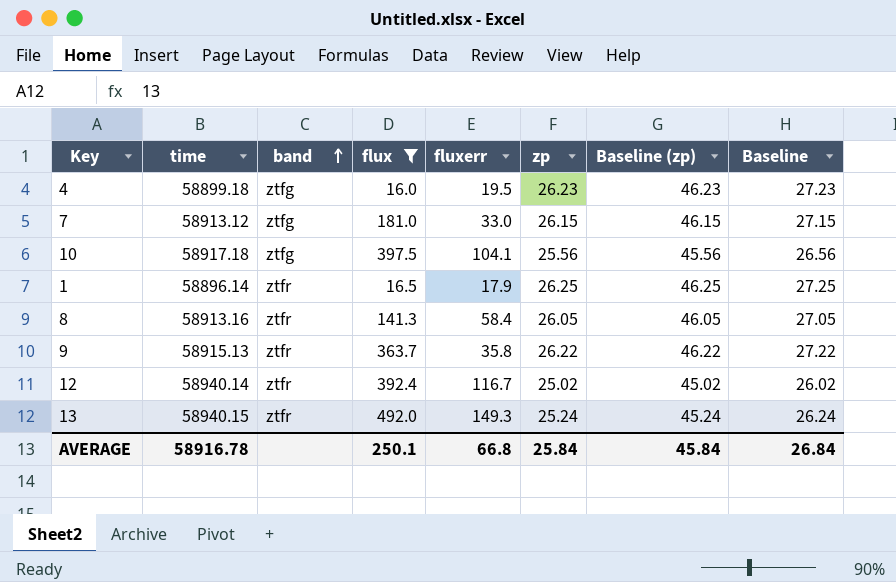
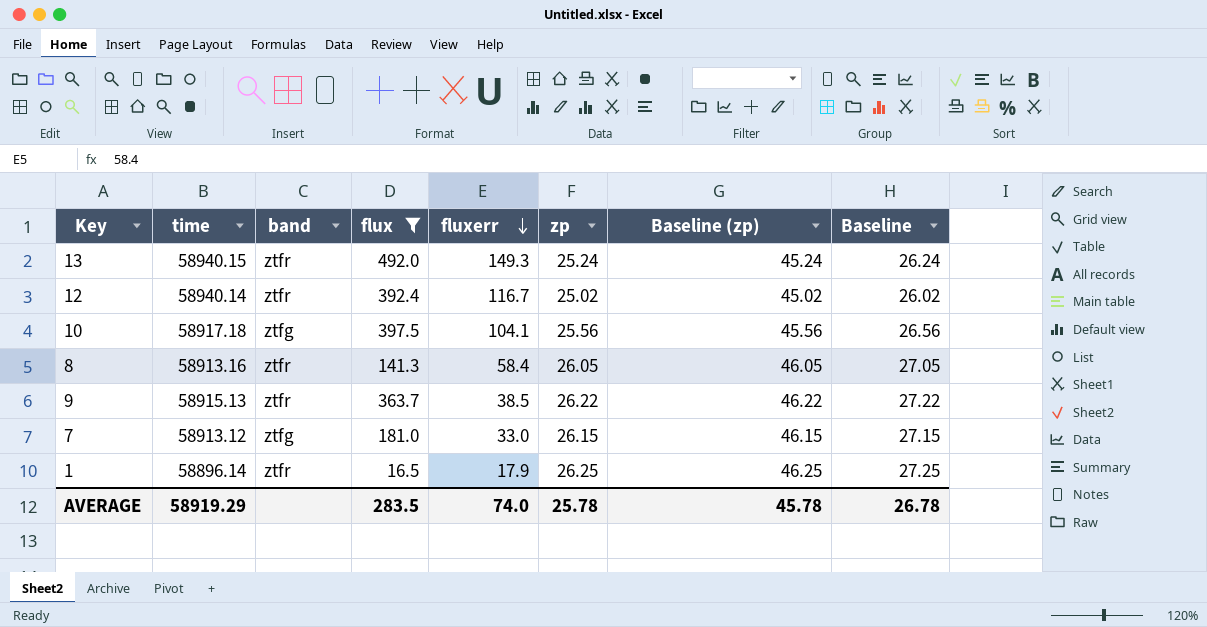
row order: band ascending -> fluxerr descending
row 4: 58899.18 | ztfg | 16.0 | 19.5 | 26.23 | 46.23 | 27.23 -> none
9 | fluxerr: 35.8 -> 38.5
AVERAGE | time: 58916.78 -> 58919.29
AVERAGE | flux: 250.1 -> 283.5
AVERAGE | fluxerr: 66.8 -> 74.0
AVERAGE | zp: 25.84 -> 25.78
AVERAGE | Baseline (zp): 45.84 -> 45.78
AVERAGE | Baseline: 26.84 -> 26.78

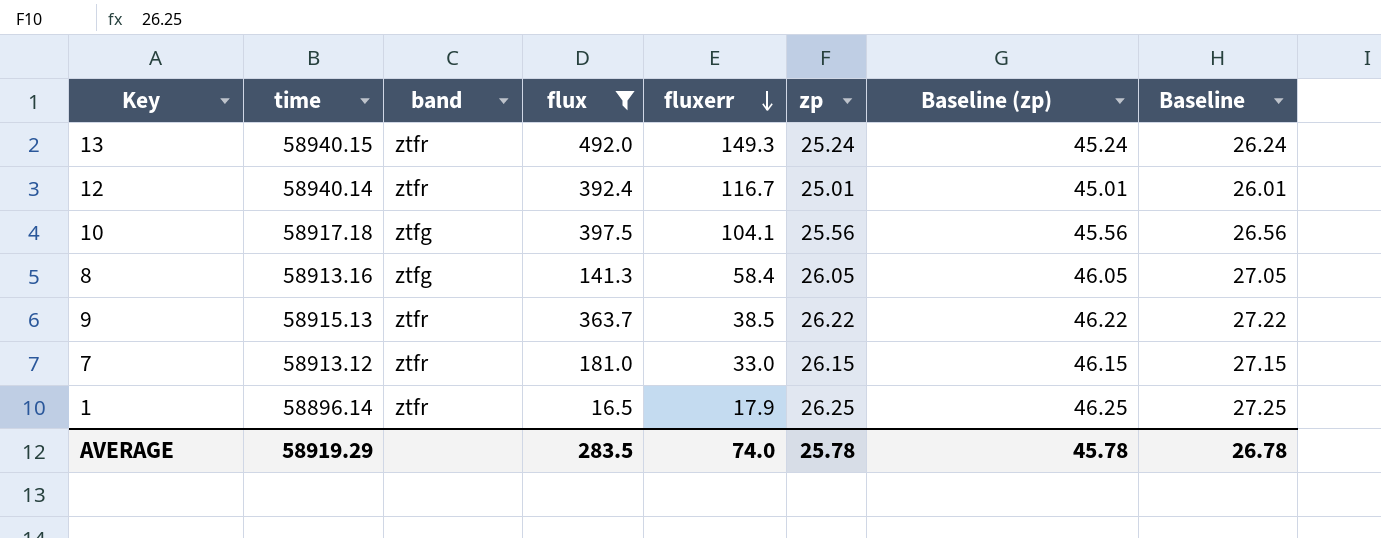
12 | zp: 25.02 -> 25.01
12 | Baseline (zp): 45.02 -> 45.01
12 | Baseline: 26.02 -> 26.01
8 | band: ztfr -> ztfg
7 | band: ztfg -> ztfr

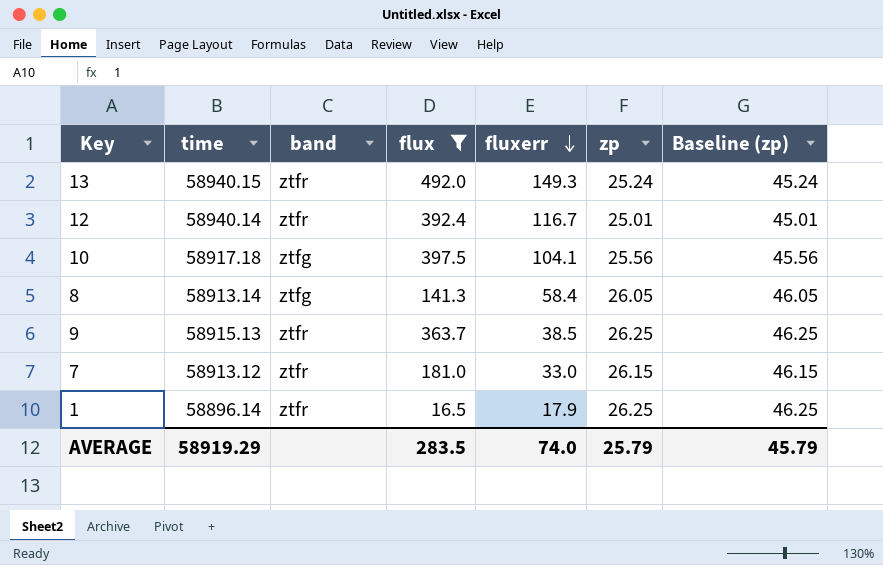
column Baseline | formula: [zp] + 1 -> none
8 | time: 58913.16 -> 58913.14
9 | zp: 26.22 -> 26.25
9 | Baseline (zp): 46.22 -> 46.25
AVERAGE | zp: 25.78 -> 25.79
AVERAGE | Baseline (zp): 45.78 -> 45.79

